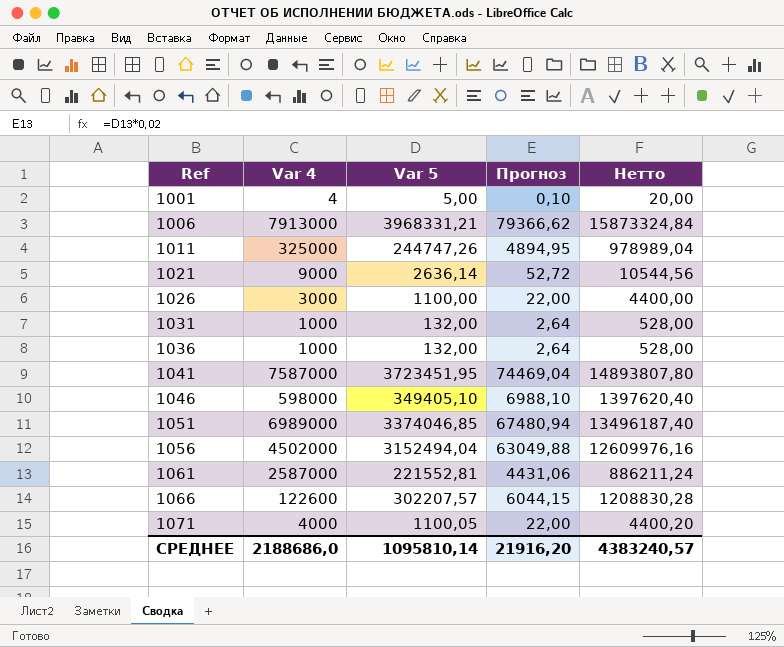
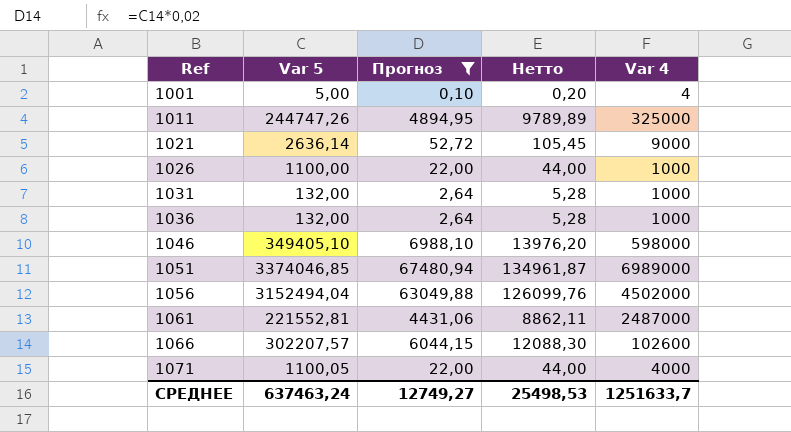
filter: none -> Прогноз <= 67480,94
column Нетто | formula: [Var 5] * 4 -> [Var 5] * 0,04
column Var 4 | position: 2 -> 5
1026 | Var 4: 3000 -> 1000
1061 | Var 4: 2587000 -> 2487000
1066 | Var 4: 122600 -> 102600
СРЕДНЕЕ | Var 5: 1095810,14 -> 637463,24
СРЕДНЕЕ | Прогноз: 21916,20 -> 12749,27
СРЕДНЕЕ | Нетто: 4383240,57 -> 25498,53
СРЕДНЕЕ | Var 4: 2188686,0 -> 1251633,7

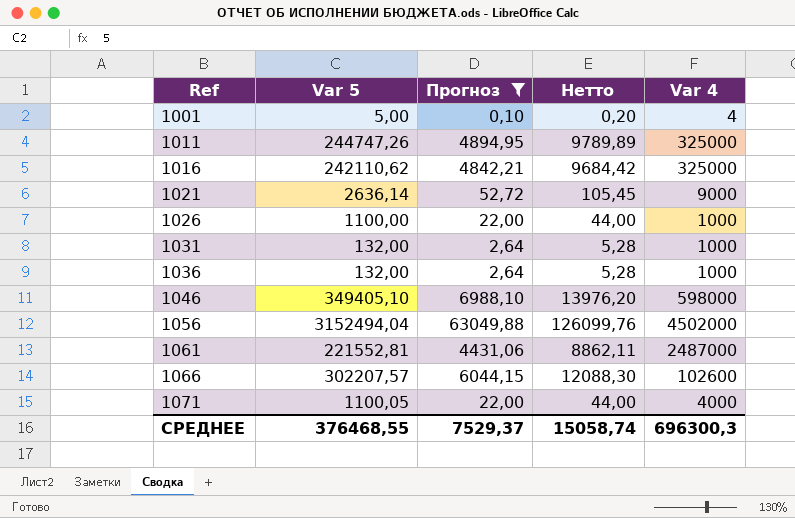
row 1051: 3374046,85 | 67480,94 | 134961,87 | 6989000 -> none
row 1016: none -> 242110,62 | 4842,21 | 9684,42 | 325000
СРЕДНЕЕ | Var 5: 637463,24 -> 376468,55
СРЕДНЕЕ | Прогноз: 12749,27 -> 7529,37
СРЕДНЕЕ | Нетто: 25498,53 -> 15058,74
СРЕДНЕЕ | Var 4: 1251633,7 -> 696300,3

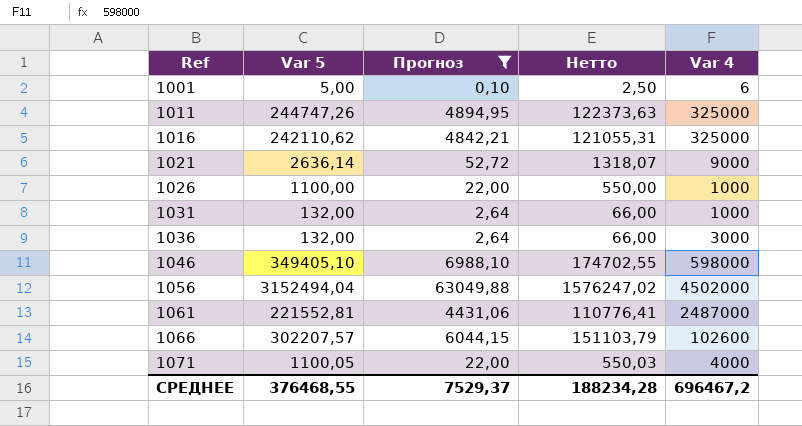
column Нетто | formula: [Var 5] * 0,04 -> [Var 5] * 0,5
1001 | Var 4: 4 -> 6
1036 | Var 4: 1000 -> 3000
СРЕДНЕЕ | Нетто: 15058,74 -> 188234,28
СРЕДНЕЕ | Var 4: 696300,3 -> 696467,2

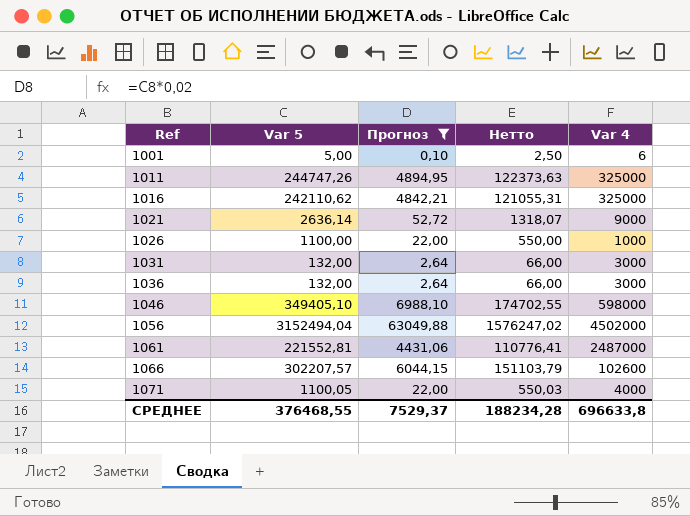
1031 | Var 4: 1000 -> 3000
СРЕДНЕЕ | Var 4: 696467,2 -> 696633,8

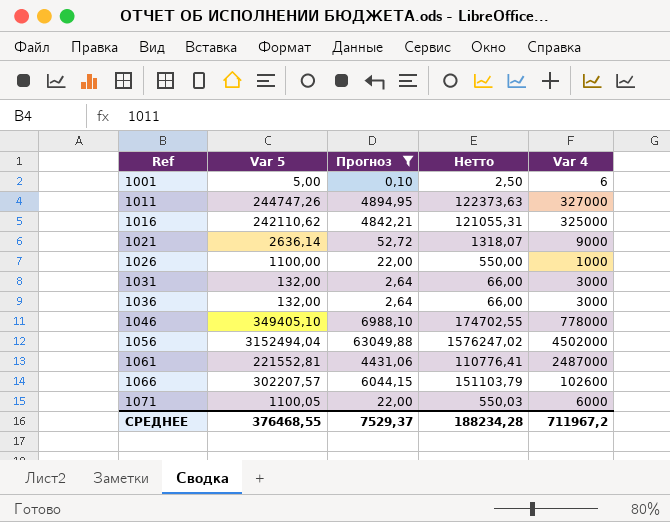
1011 | Var 4: 325000 -> 327000
1046 | Var 4: 598000 -> 778000
1071 | Var 4: 4000 -> 6000
СРЕДНЕЕ | Var 4: 696633,8 -> 711967,2

